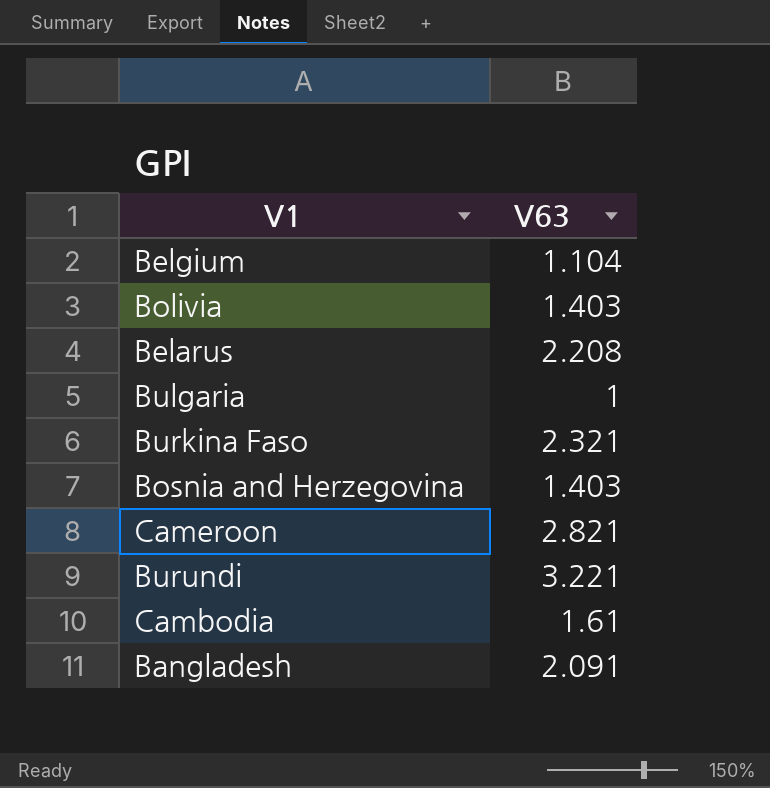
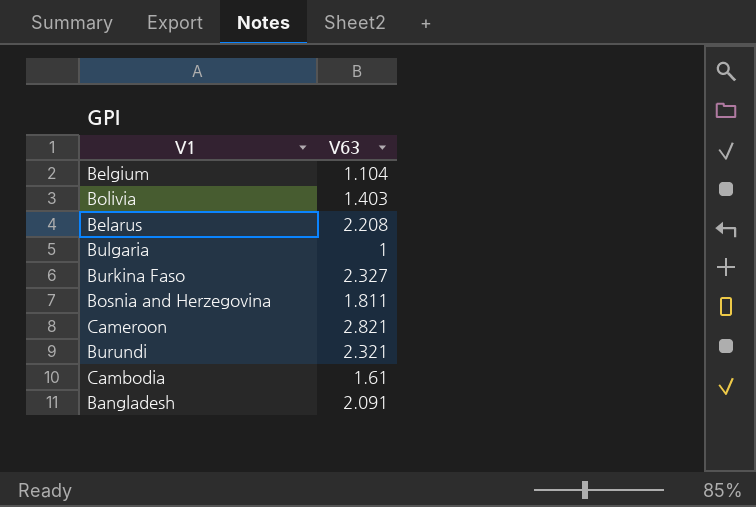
Burkina Faso | V63: 2.321 -> 2.327
Bosnia and Herzegovina | V63: 1.403 -> 1.811
Burundi | V63: 3.221 -> 2.321

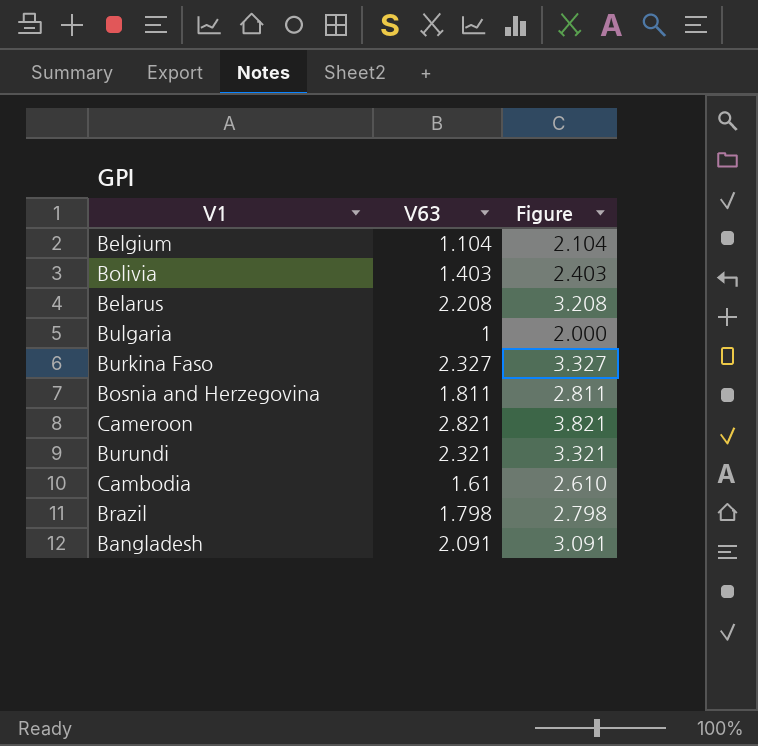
column Figure | formula: none -> [V63] + 1
row Brazil: none -> 1.798 | 2.798

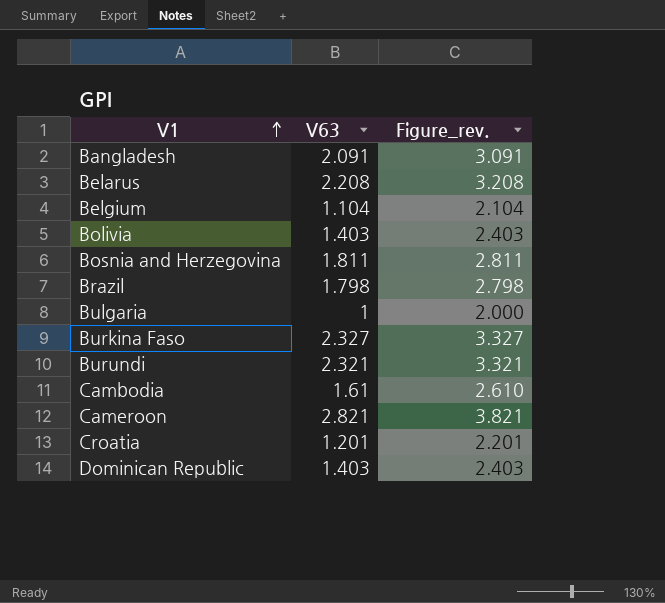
row order: none -> V1 ascending
column name: Figure -> Figure_rev.
row Croatia: none -> 1.201 | 2.201
row Dominican Republic: none -> 1.403 | 2.403

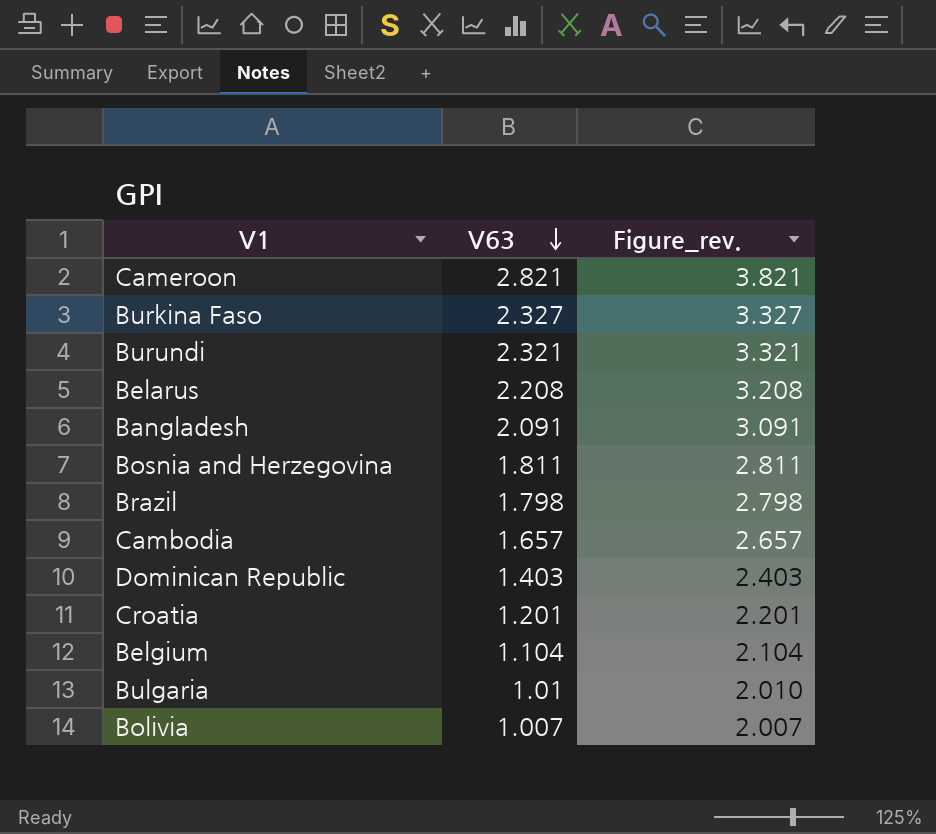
row order: V1 ascending -> V63 descending
Cambodia | V63: 1.61 -> 1.657
Cambodia | Figure_rev.: 2.610 -> 2.657
Bulgaria | V63: 1 -> 1.01
Bulgaria | Figure_rev.: 2.000 -> 2.010
Bolivia | V63: 1.403 -> 1.007
Bolivia | Figure_rev.: 2.403 -> 2.007

